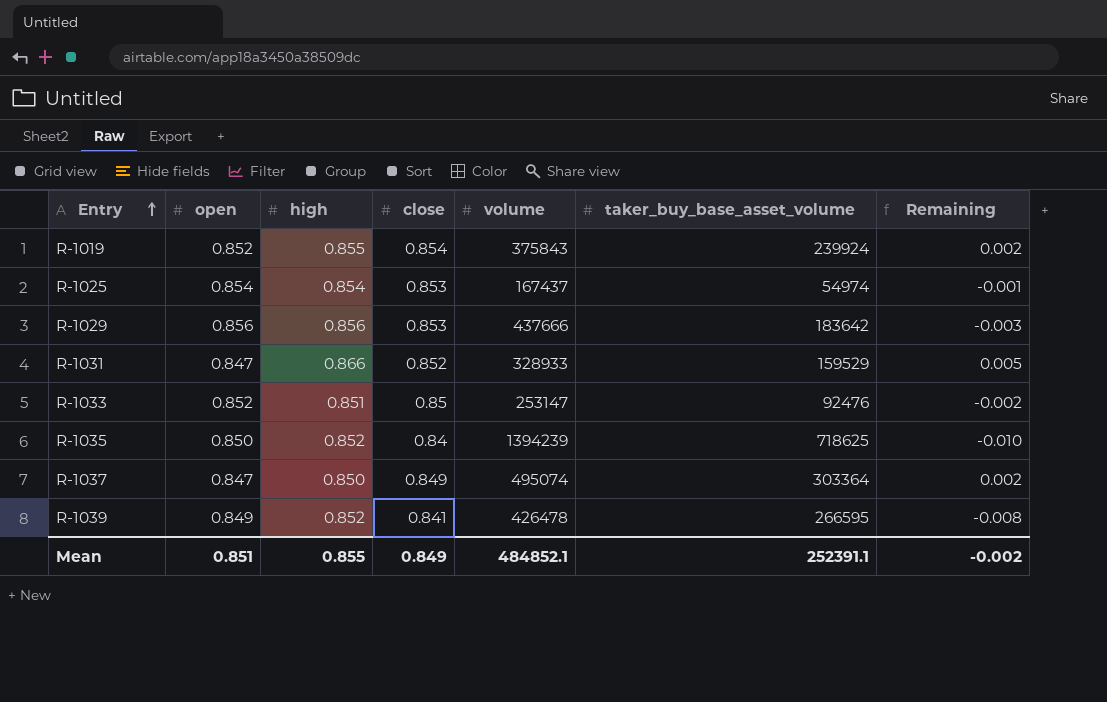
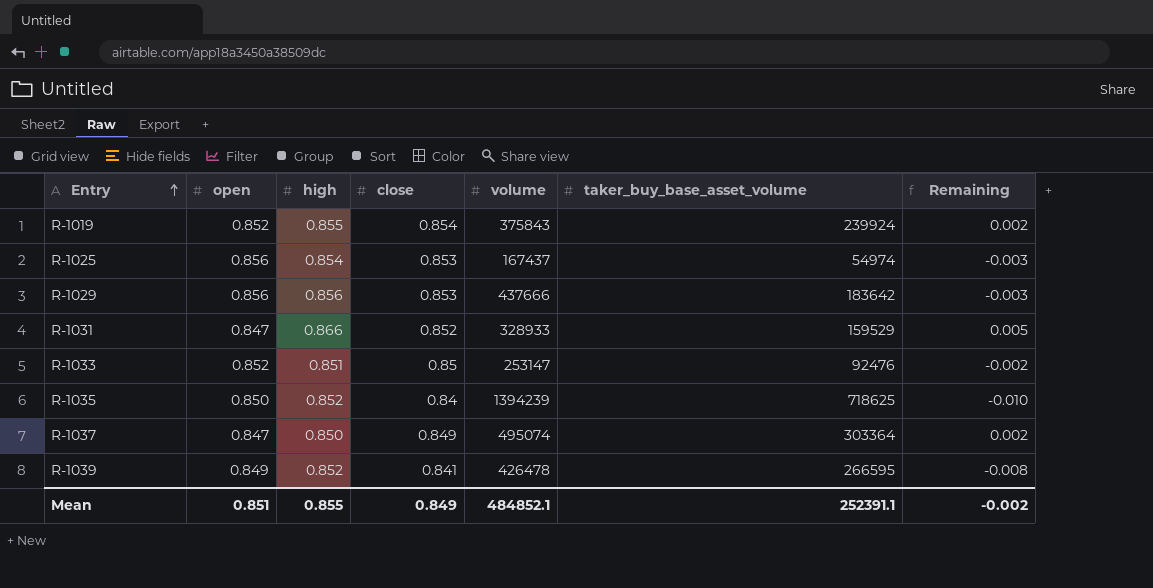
R-1025 | open: 0.854 -> 0.856
R-1025 | Remaining: -0.001 -> -0.003

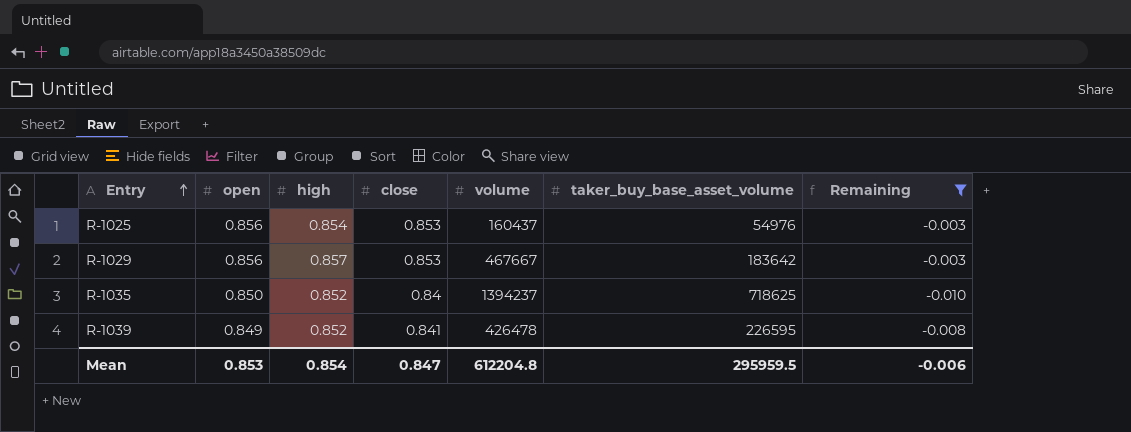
filter: none -> Remaining <= -0.003
R-1025 | volume: 167437 -> 160437
R-1025 | taker_buy_base_asset_volume: 54974 -> 54976
R-1029 | high: 0.856 -> 0.857
R-1029 | volume: 437666 -> 467667
R-1035 | volume: 1394239 -> 1394237
R-1039 | taker_buy_base_asset_volume: 266595 -> 226595
Mean | open: 0.851 -> 0.853
Mean | high: 0.855 -> 0.854
Mean | close: 0.849 -> 0.847
Mean | volume: 484852.1 -> 612204.8
Mean | taker_buy_base_asset_volume: 252391.1 -> 295959.5
Mean | Remaining: -0.002 -> -0.006

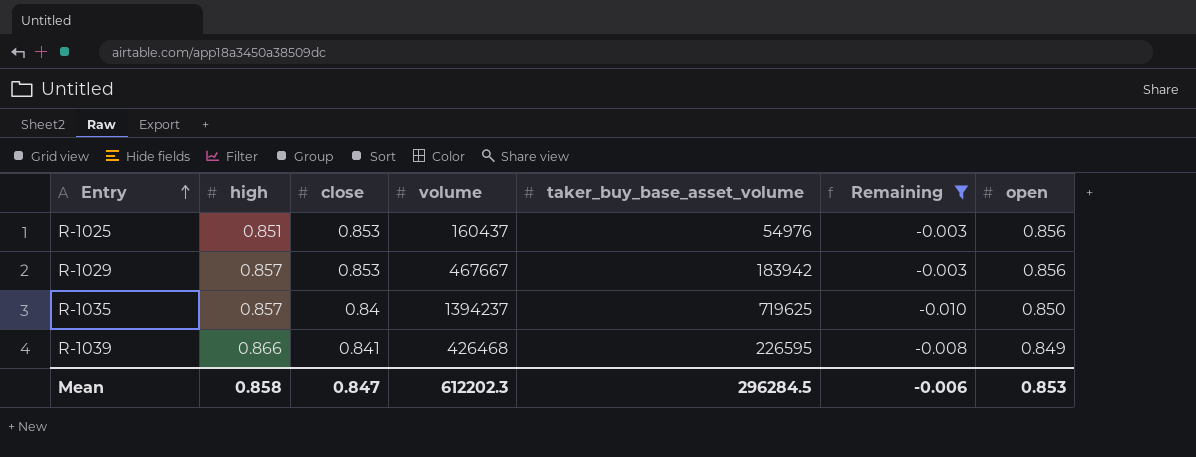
column open | position: 2 -> 7
R-1025 | high: 0.854 -> 0.851
R-1029 | taker_buy_base_asset_volume: 183642 -> 183942
R-1035 | high: 0.852 -> 0.857
R-1035 | taker_buy_base_asset_volume: 718625 -> 719625
R-1039 | high: 0.852 -> 0.866
R-1039 | volume: 426478 -> 426468
Mean | high: 0.854 -> 0.858
Mean | volume: 612204.8 -> 612202.3
Mean | taker_buy_base_asset_volume: 295959.5 -> 296284.5

